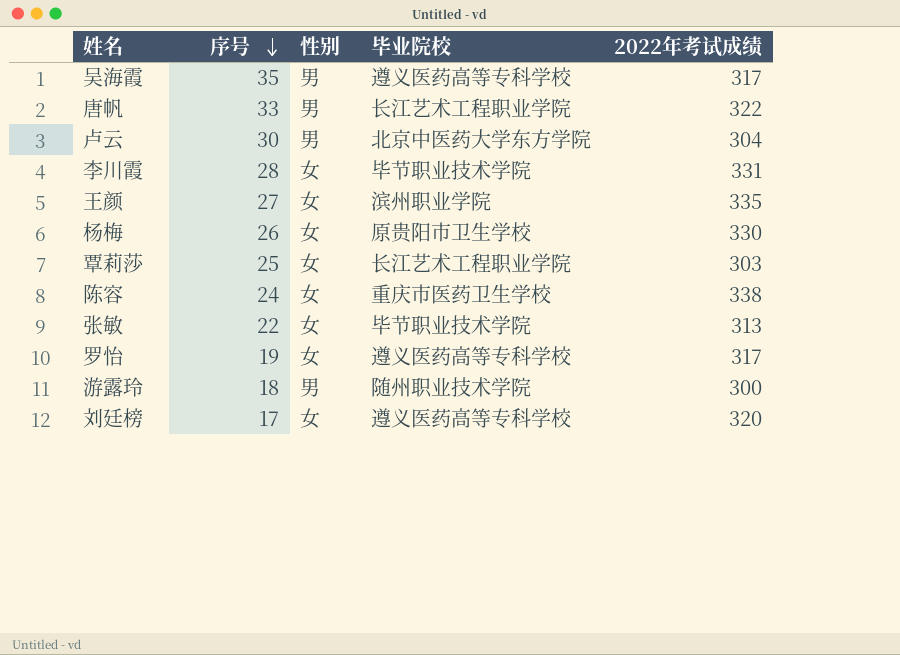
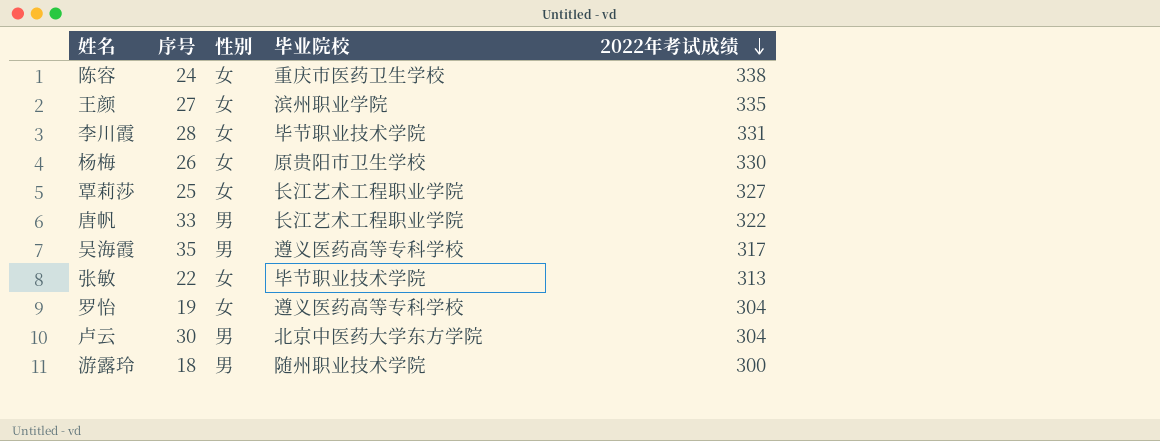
row order: 序号 descending -> 2022年考试成绩 descending
row 刘廷榜: 17 | 女 | 遵义医药高等专科学校 | 320 -> none
覃莉莎 | 2022年考试成绩: 303 -> 327
罗怡 | 2022年考试成绩: 317 -> 304

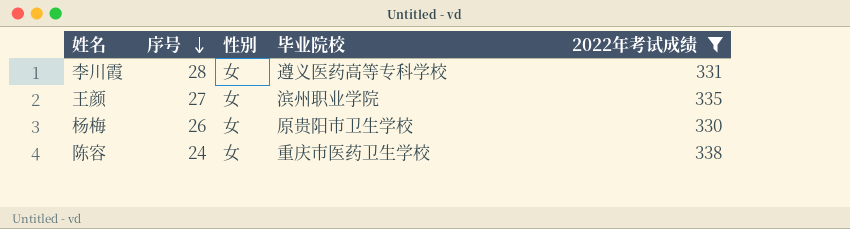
filter: none -> 2022年考试成绩 >= 330
row order: 2022年考试成绩 descending -> 序号 descending
李川霞 | 毕业院校: 毕节职业技术学院 -> 遵义医药高等专科学校

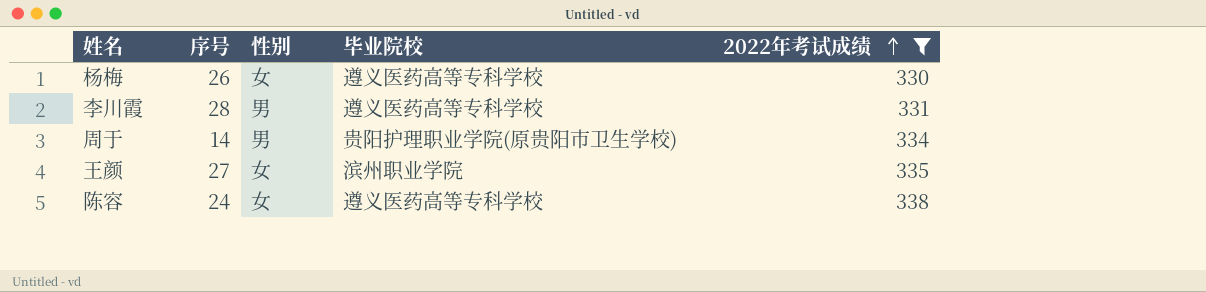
row order: 序号 descending -> 2022年考试成绩 ascending
杨梅 | 毕业院校: 原贵阳市卫生学校 -> 遵义医药高等专科学校
李川霞 | 性别: 女 -> 男
row 周于: none -> 14 | 男 | 贵阳护理职业学院(原贵阳市卫生学校) | 334
陈容 | 毕业院校: 重庆市医药卫生学校 -> 遵义医药高等专科学校

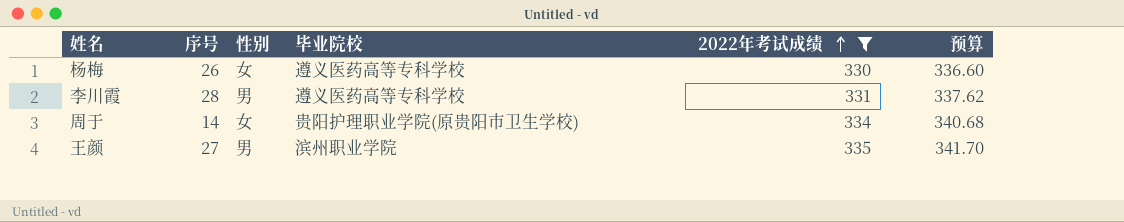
column 预算 | formula: none -> [2022年考试成绩] * 1.02
row 陈容: 24 | 女 | 遵义医药高等专科学校 | 338 -> none
周于 | 性别: 男 -> 女
王颜 | 性别: 女 -> 男

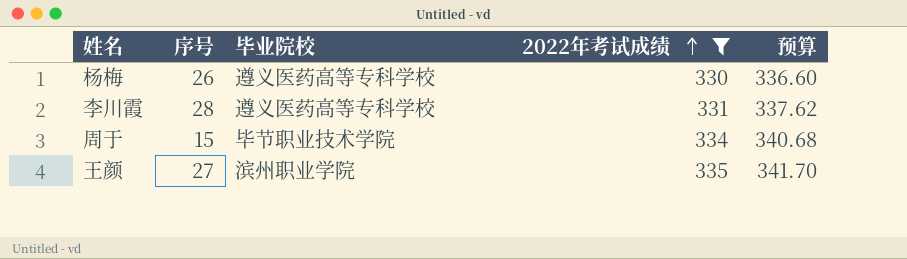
column 性别 | position: 3 -> none
周于 | 序号: 14 -> 15
周于 | 毕业院校: 贵阳护理职业学院(原贵阳市卫生学校) -> 毕节职业技术学院

